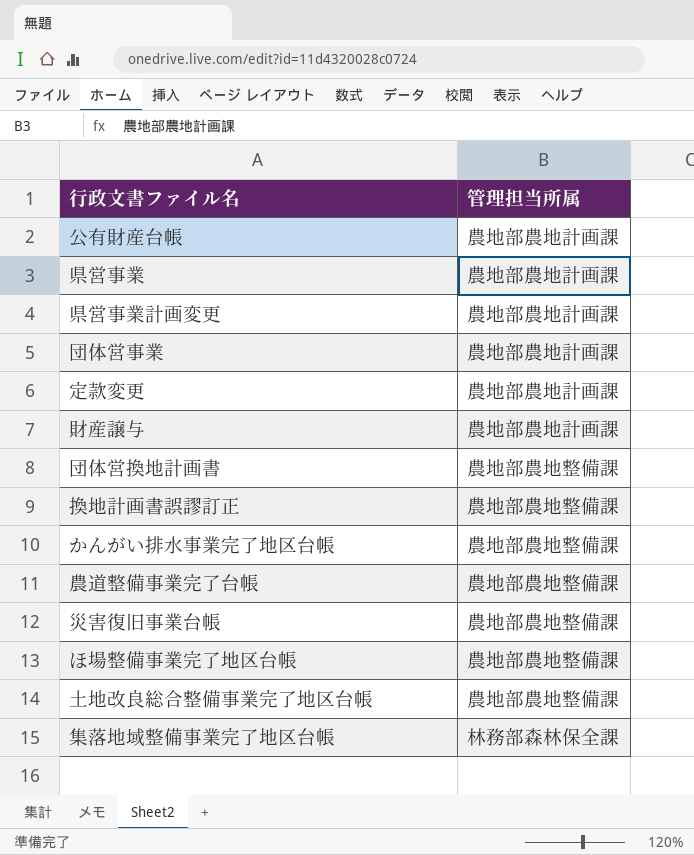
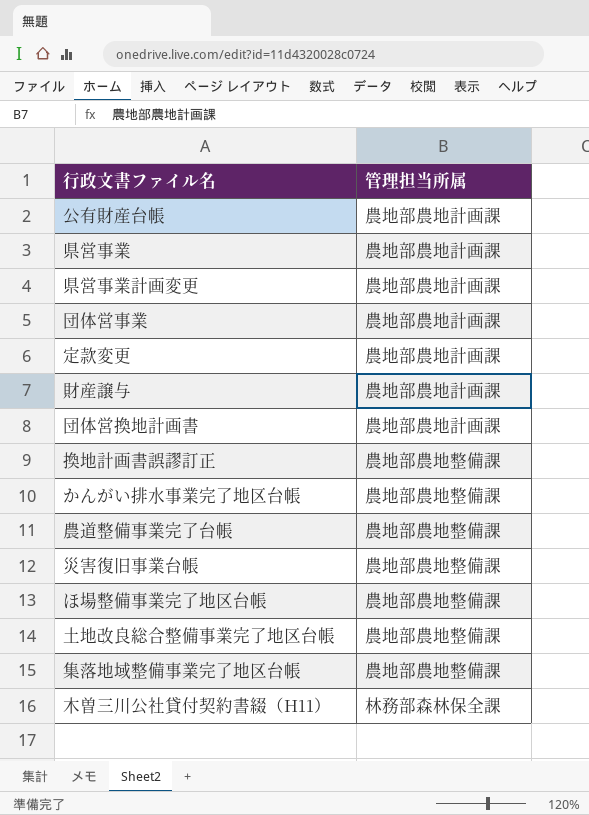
団体営換地計画書 | 管理担当所属: 農地部農地整備課 -> 農地部農地計画課
集落地域整備事業完了地区台帳 | 管理担当所属: 林務部森林保全課 -> 農地部農地整備課
row 木曽三川公社貸付契約書綴（H11）: none -> 林務部森林保全課

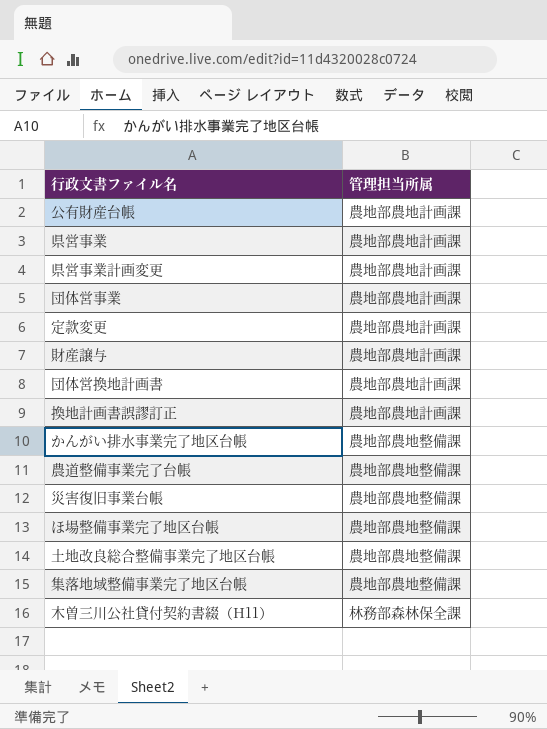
換地計画書誤謬訂正 | 管理担当所属: 農地部農地整備課 -> 農地部農地計画課

